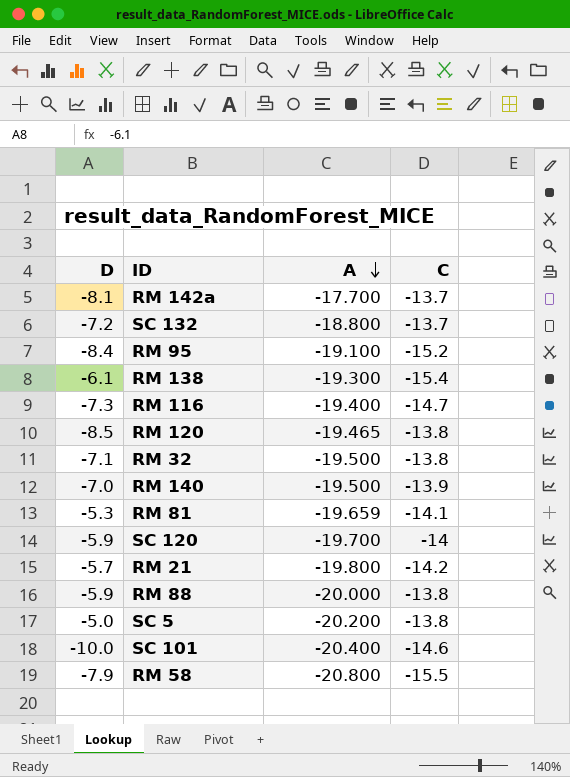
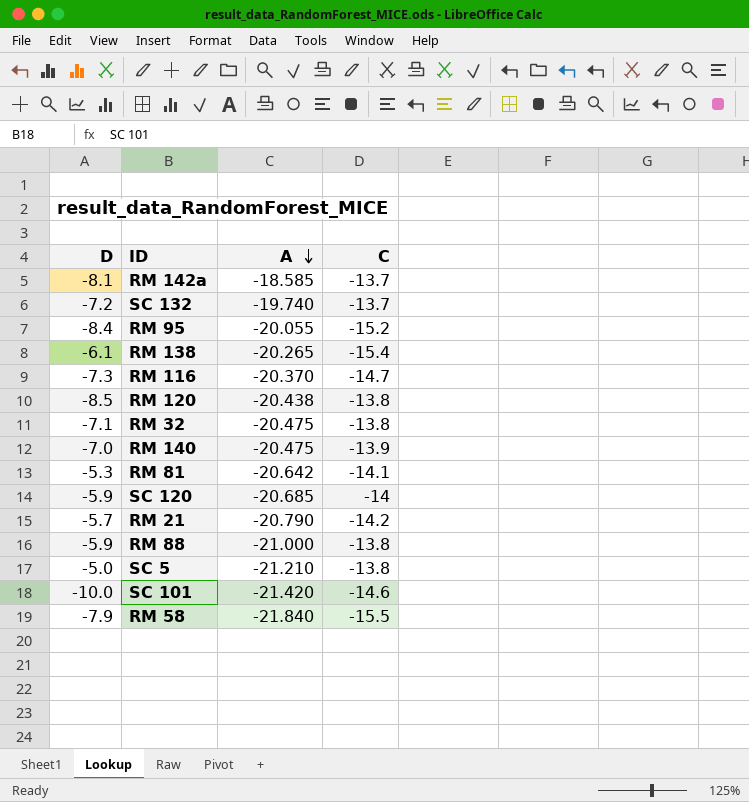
RM 142a | A: -17.700 -> -18.585
SC 132 | A: -18.800 -> -19.740
RM 95 | A: -19.100 -> -20.055
RM 138 | A: -19.300 -> -20.265
RM 116 | A: -19.400 -> -20.370
RM 120 | A: -19.465 -> -20.438
RM 32 | A: -19.500 -> -20.475
RM 140 | A: -19.500 -> -20.475
RM 81 | A: -19.659 -> -20.642
SC 120 | A: -19.700 -> -20.685
RM 21 | A: -19.800 -> -20.790
RM 88 | A: -20.000 -> -21.000
SC 5 | A: -20.200 -> -21.210
SC 101 | A: -20.400 -> -21.420
RM 58 | A: -20.800 -> -21.840

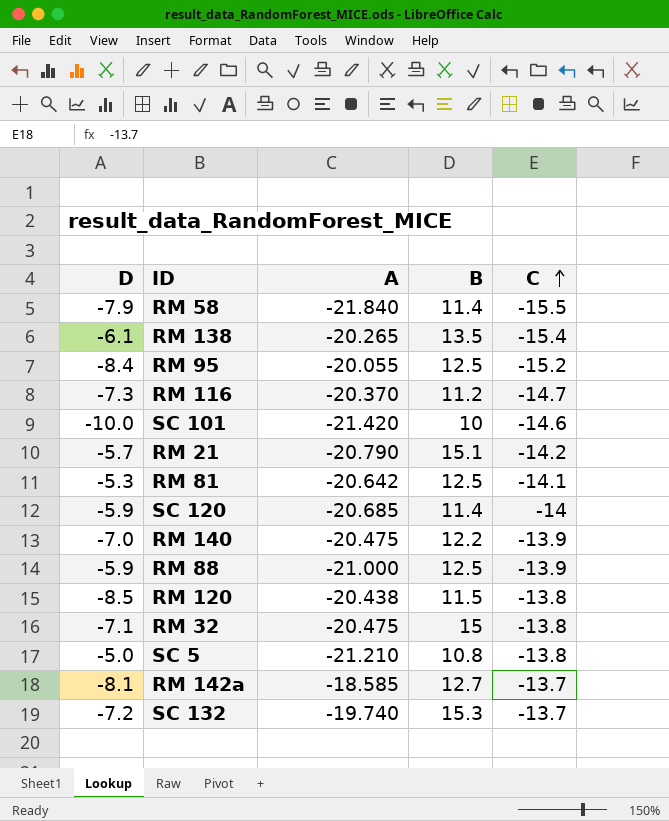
row order: A descending -> C ascending
column B | position: none -> 4
RM 88 | C: -13.8 -> -13.9

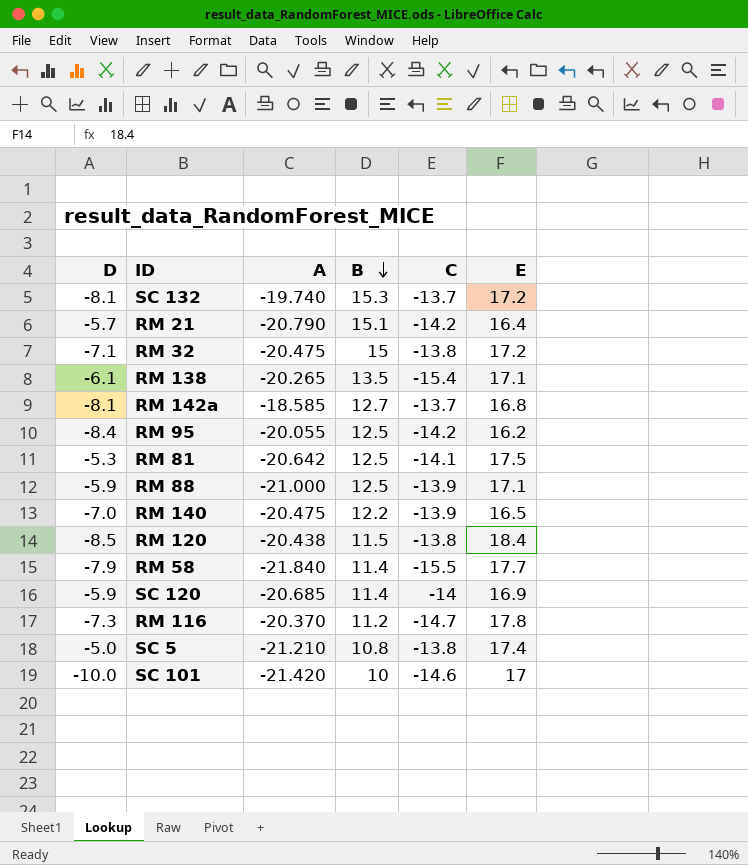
row order: C ascending -> B descending
column E | position: none -> 6
SC 132 | D: -7.2 -> -8.1
RM 95 | C: -15.2 -> -14.2

